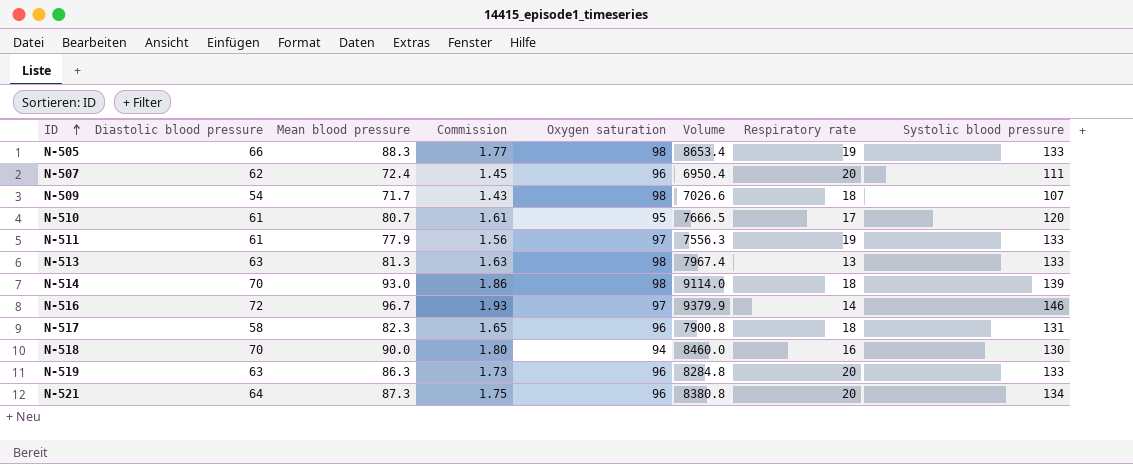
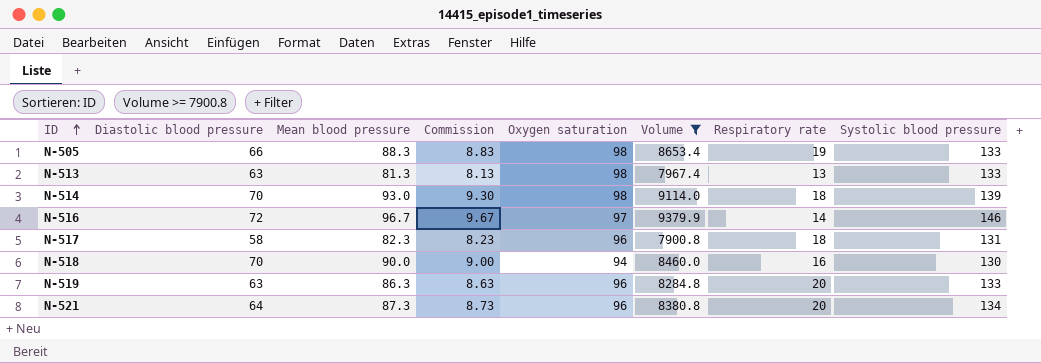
filter: none -> Volume >= 7900.8
column Commission | formula: [Mean blood pressure] * 0.02 -> [Mean blood pressure] * 0.1

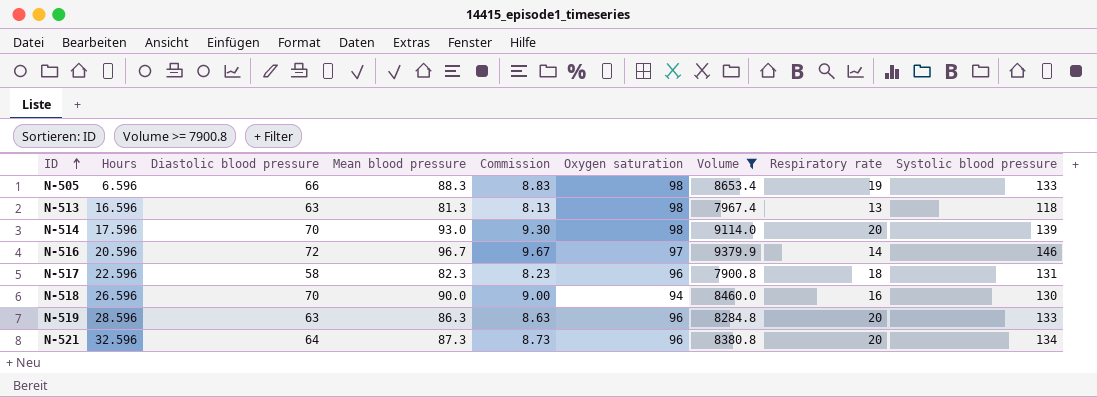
column Hours | position: none -> 2
N-513 | Systolic blood pressure: 133 -> 118
N-514 | Respiratory rate: 18 -> 20

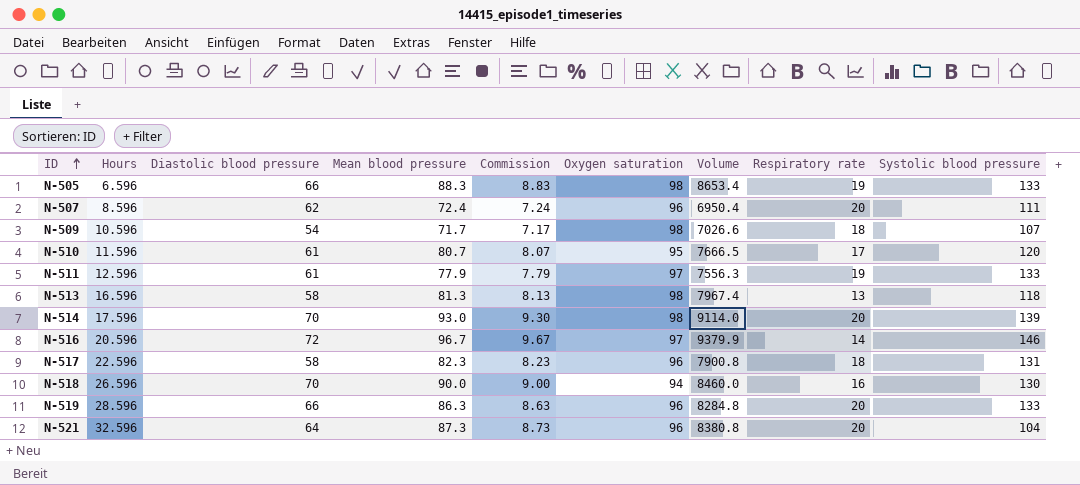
filter: Volume >= 7900.8 -> none
N-513 | Diastolic blood pressure: 63 -> 58
N-519 | Diastolic blood pressure: 63 -> 66
N-521 | Systolic blood pressure: 134 -> 104

